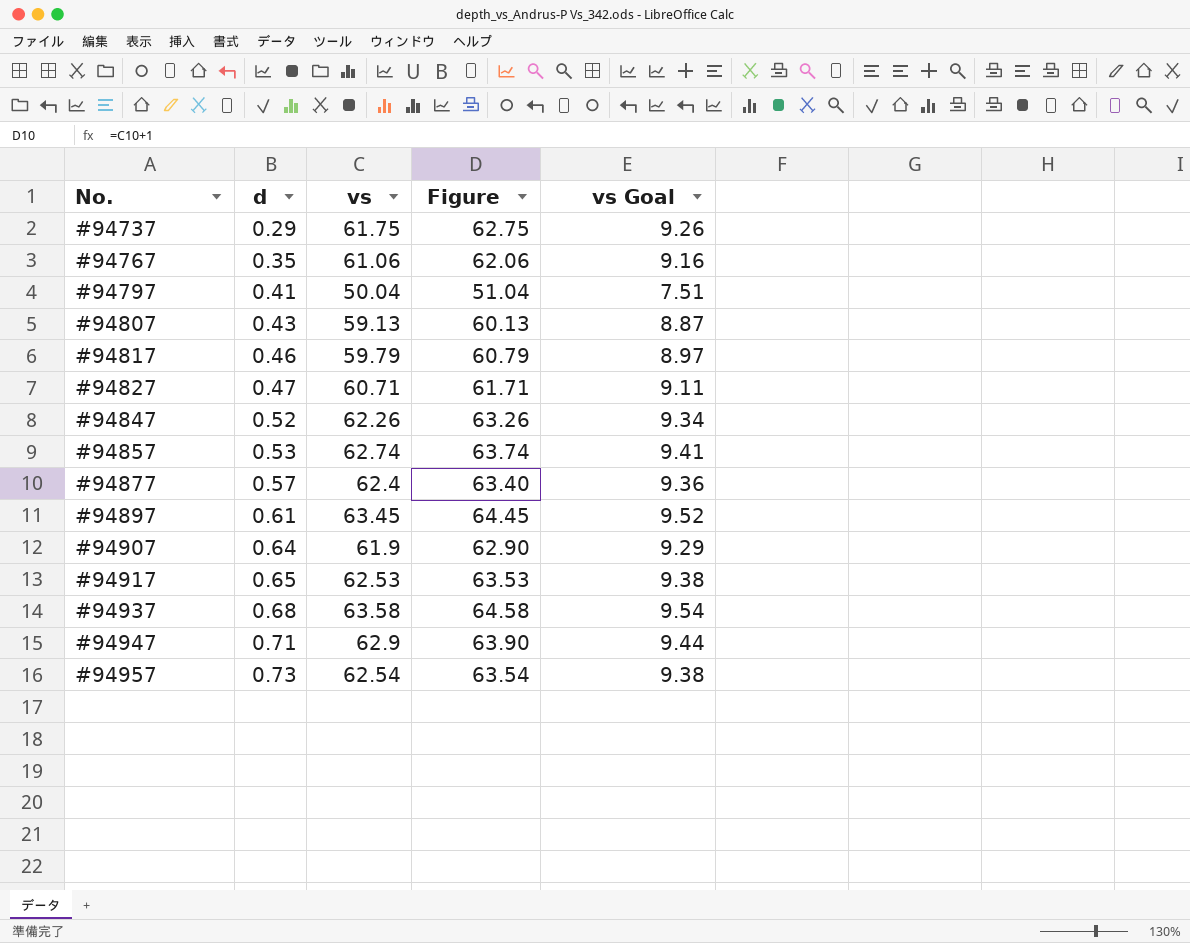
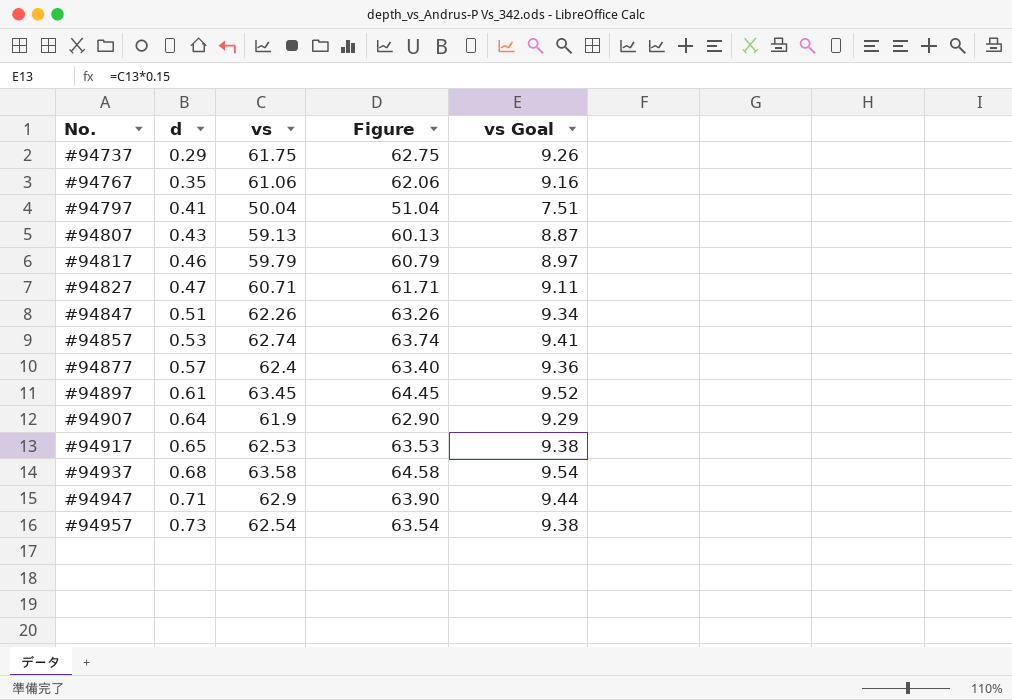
#94847 | d: 0.52 -> 0.51

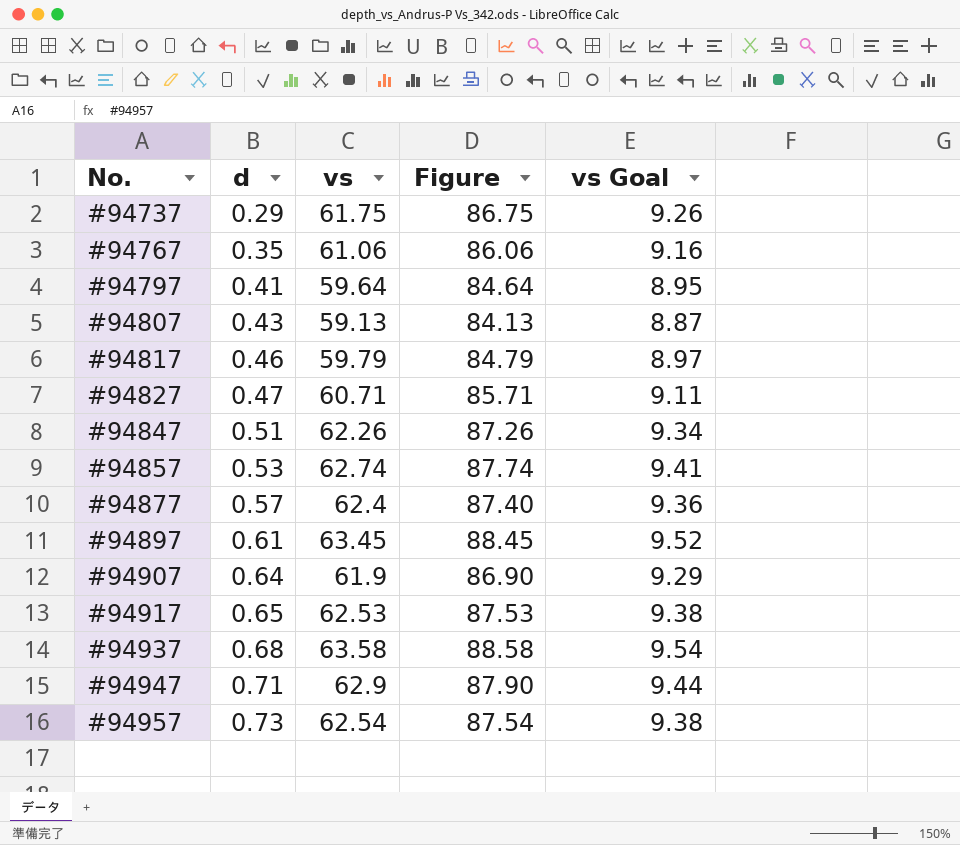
column Figure | formula: [vs] + 1 -> [vs] + 25
#94797 | vs: 50.04 -> 59.64
#94797 | vs Goal: 7.51 -> 8.95

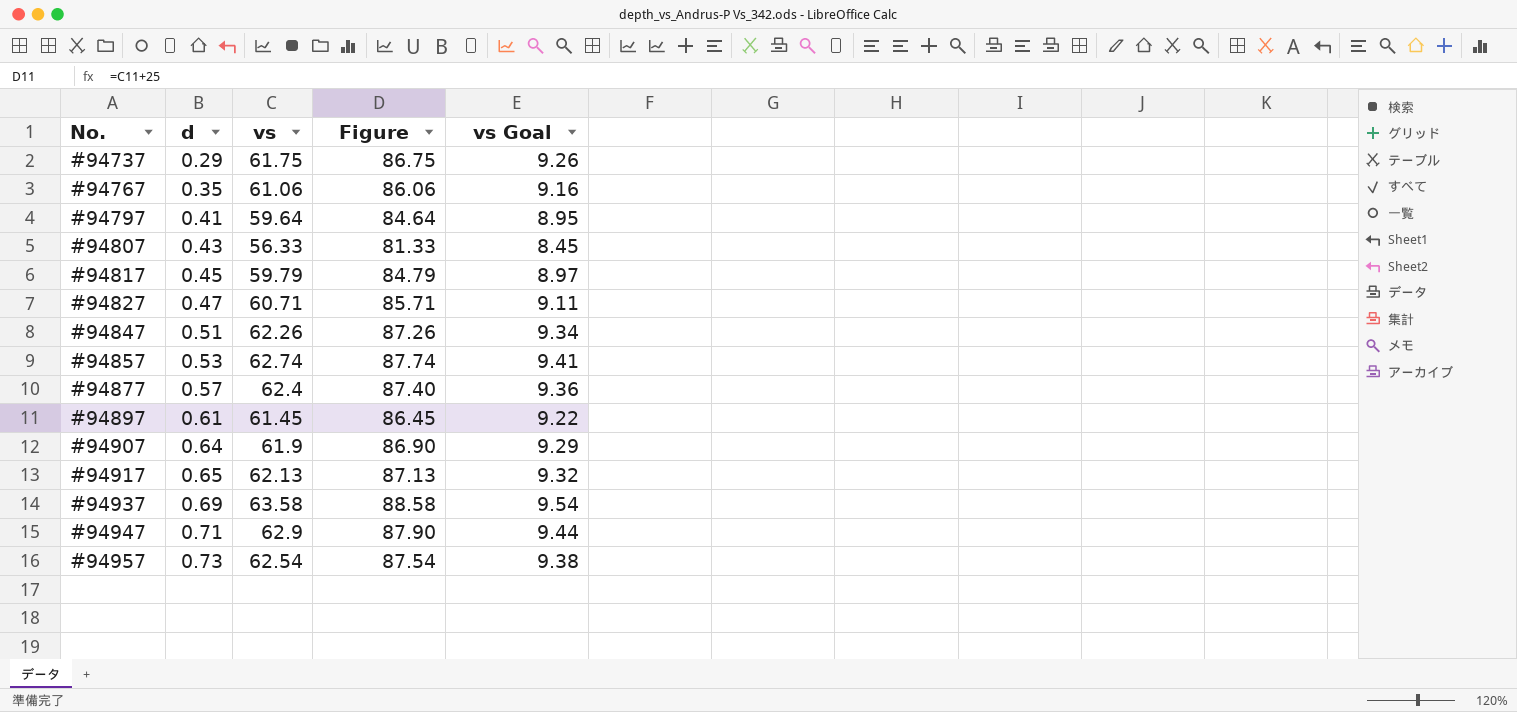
#94807 | vs: 59.13 -> 56.33
#94807 | Figure: 84.13 -> 81.33
#94807 | vs Goal: 8.87 -> 8.45
#94817 | d: 0.46 -> 0.45
#94897 | vs: 63.45 -> 61.45
#94897 | Figure: 88.45 -> 86.45
#94897 | vs Goal: 9.52 -> 9.22
#94917 | vs: 62.53 -> 62.13
#94917 | Figure: 87.53 -> 87.13
#94917 | vs Goal: 9.38 -> 9.32
#94937 | d: 0.68 -> 0.69

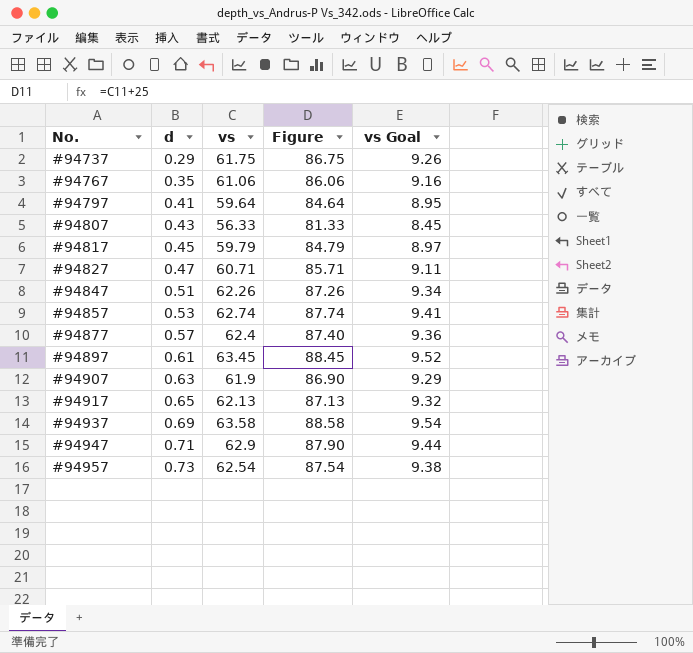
#94897 | vs: 61.45 -> 63.45
#94897 | Figure: 86.45 -> 88.45
#94897 | vs Goal: 9.22 -> 9.52
#94907 | d: 0.64 -> 0.63

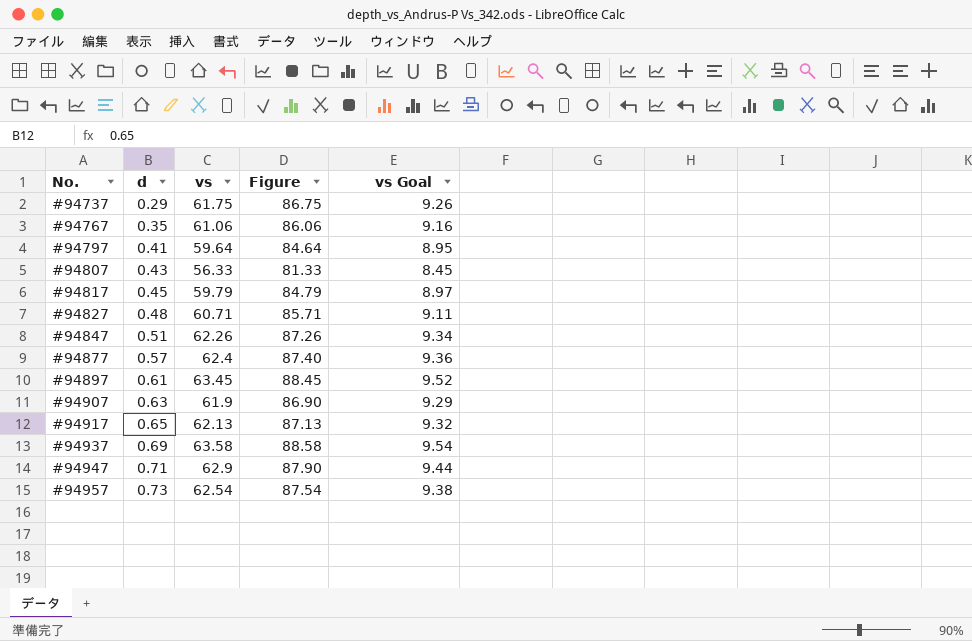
row #94857: 0.53 | 62.74 | 87.74 | 9.41 -> none
#94827 | d: 0.47 -> 0.48

